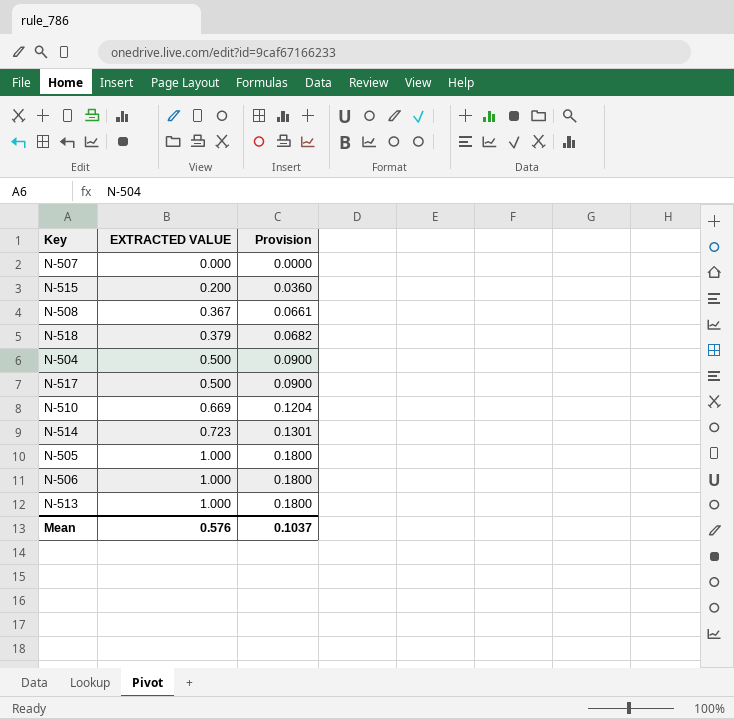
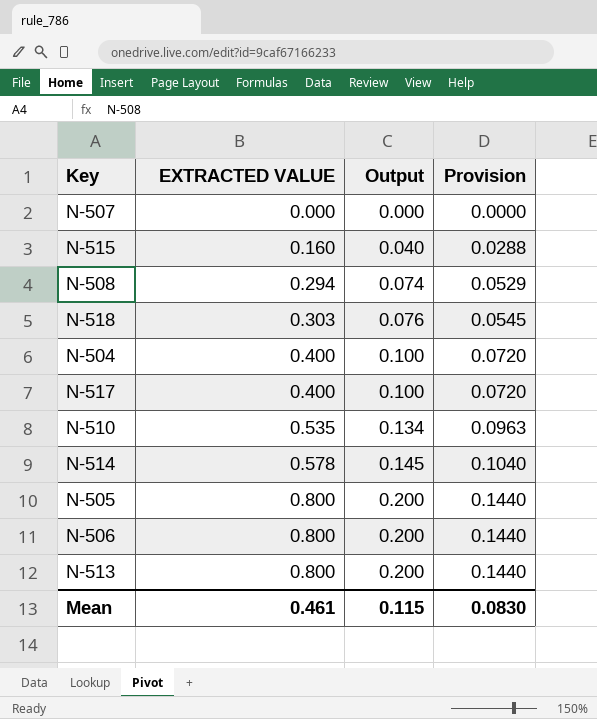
column Output | formula: none -> [EXTRACTED VALUE] * 0.25
N-515 | EXTRACTED VALUE: 0.200 -> 0.160
N-515 | Provision: 0.0360 -> 0.0288
N-508 | EXTRACTED VALUE: 0.367 -> 0.294
N-508 | Provision: 0.0661 -> 0.0529
N-518 | EXTRACTED VALUE: 0.379 -> 0.303
N-518 | Provision: 0.0682 -> 0.0545
N-504 | EXTRACTED VALUE: 0.500 -> 0.400
N-504 | Provision: 0.0900 -> 0.0720
N-517 | EXTRACTED VALUE: 0.500 -> 0.400
N-517 | Provision: 0.0900 -> 0.0720
N-510 | EXTRACTED VALUE: 0.669 -> 0.535
N-510 | Provision: 0.1204 -> 0.0963
N-514 | EXTRACTED VALUE: 0.723 -> 0.578
N-514 | Provision: 0.1301 -> 0.1040
N-505 | EXTRACTED VALUE: 1.000 -> 0.800
N-505 | Provision: 0.1800 -> 0.1440
N-506 | EXTRACTED VALUE: 1.000 -> 0.800
N-506 | Provision: 0.1800 -> 0.1440
N-513 | EXTRACTED VALUE: 1.000 -> 0.800
N-513 | Provision: 0.1800 -> 0.1440
Mean | EXTRACTED VALUE: 0.576 -> 0.461
Mean | Provision: 0.1037 -> 0.0830

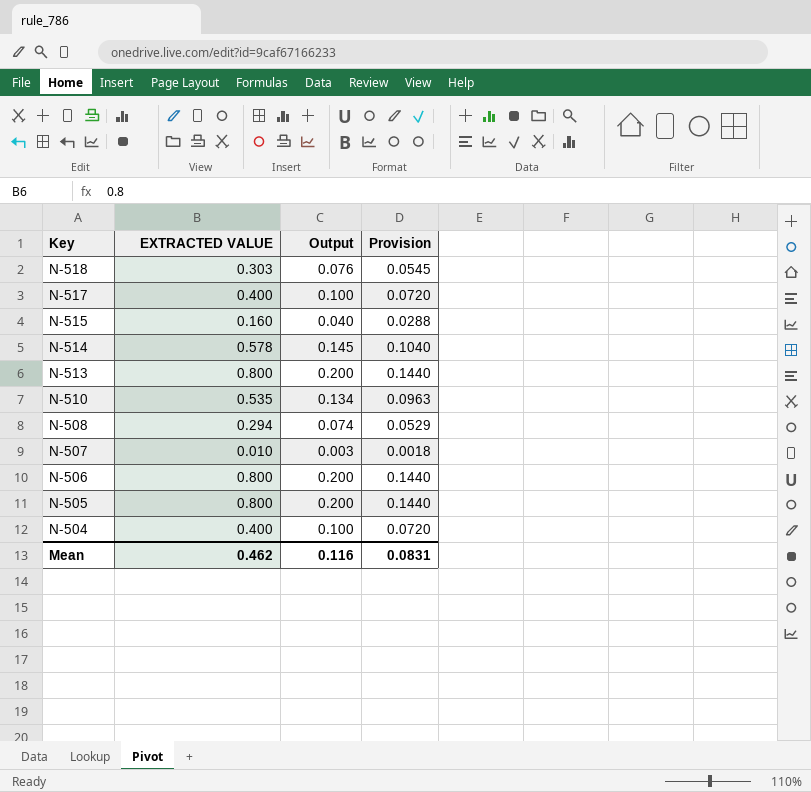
row order: EXTRACTED VALUE ascending -> Key descending
N-507 | EXTRACTED VALUE: 0.000 -> 0.010
N-507 | Output: 0.000 -> 0.003
N-507 | Provision: 0.0000 -> 0.0018
Mean | EXTRACTED VALUE: 0.461 -> 0.462
Mean | Output: 0.115 -> 0.116
Mean | Provision: 0.0830 -> 0.0831

